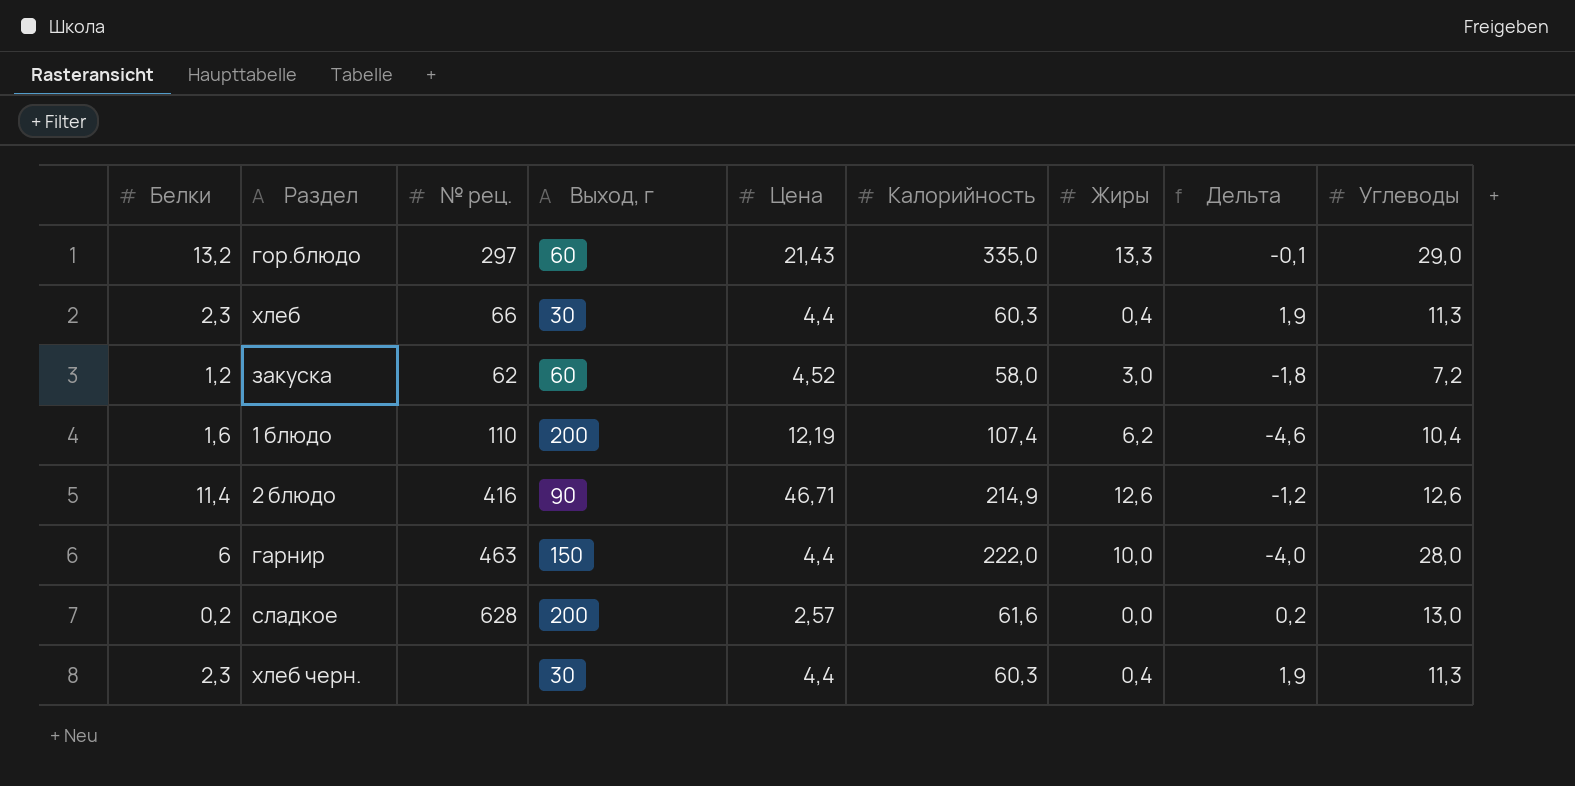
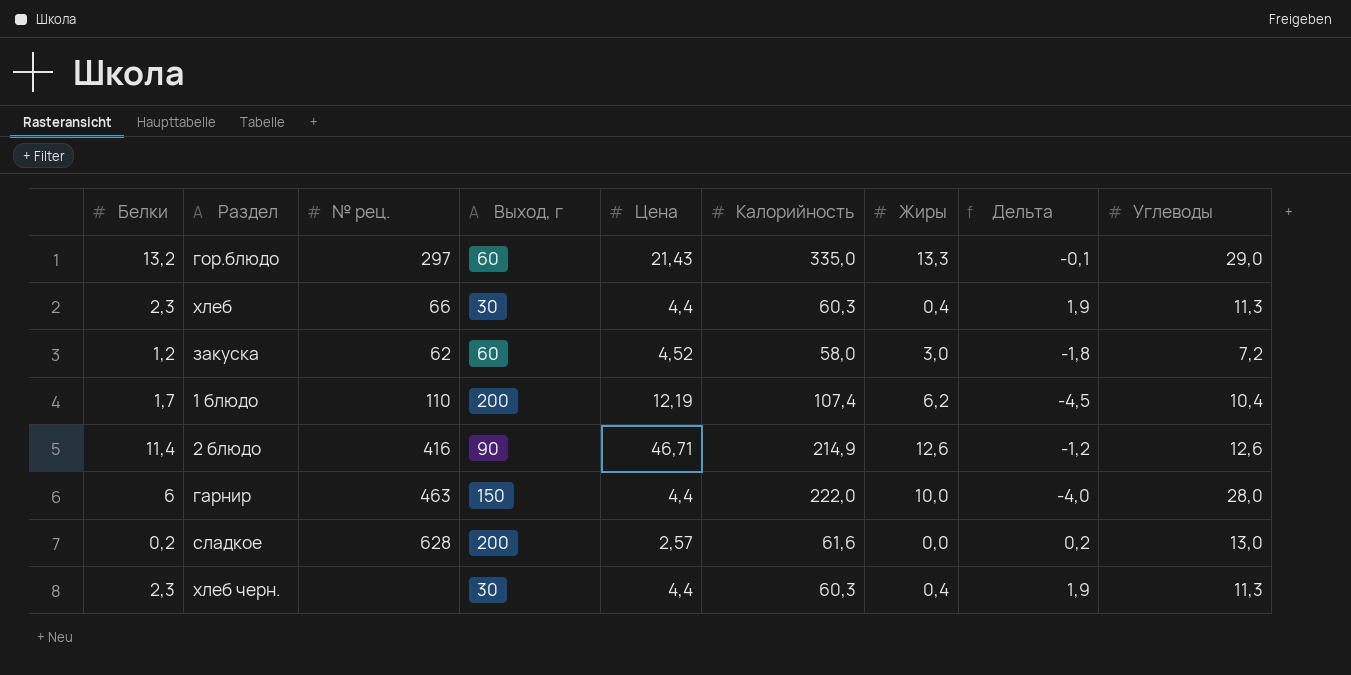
1 блюдо | Белки: 1,6 -> 1,7
1 блюдо | Дельта: -4,6 -> -4,5

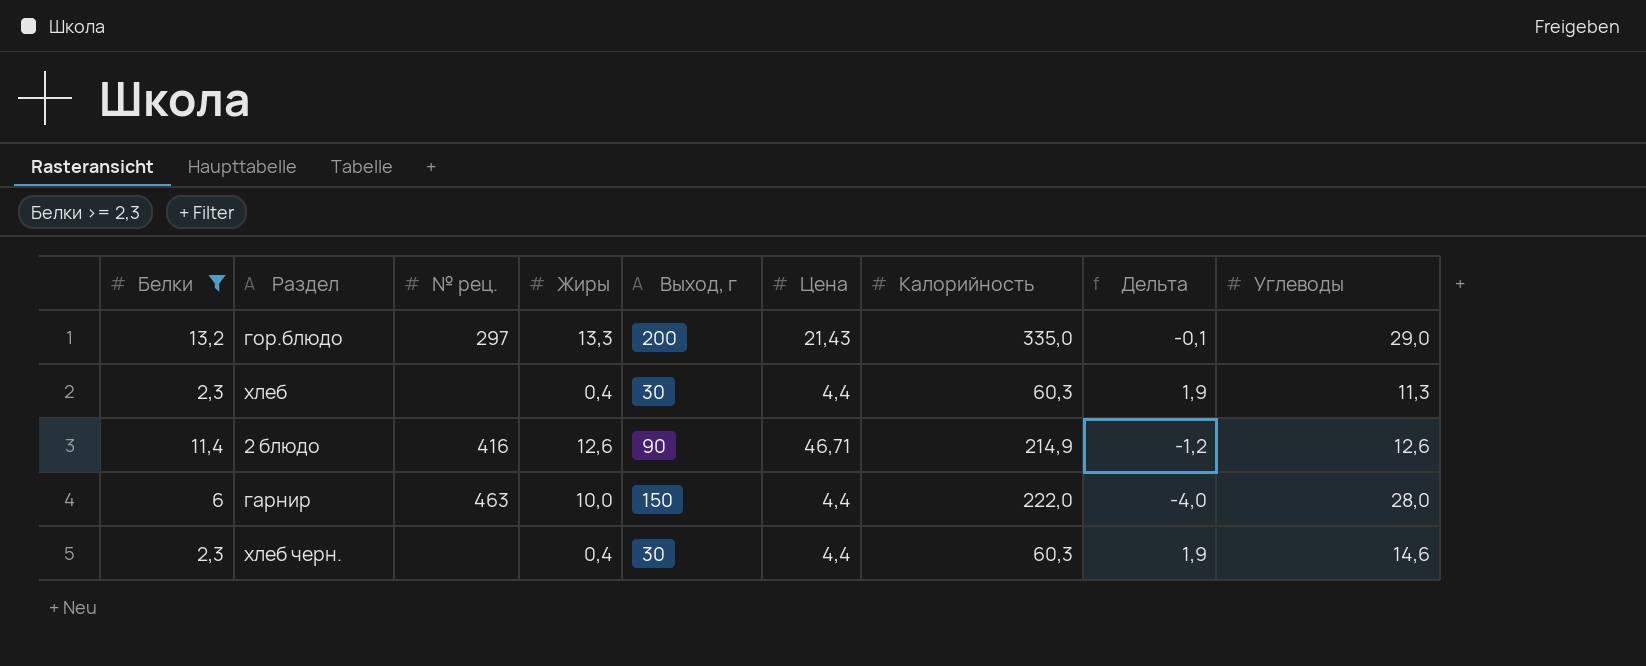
filter: none -> Белки >= 2,3
column Жиры | position: 7 -> 4
гор.блюдо | Выход, г: 60 -> 200
хлеб | № рец.: 66 -> none
хлеб черн. | Углеводы: 11,3 -> 14,6

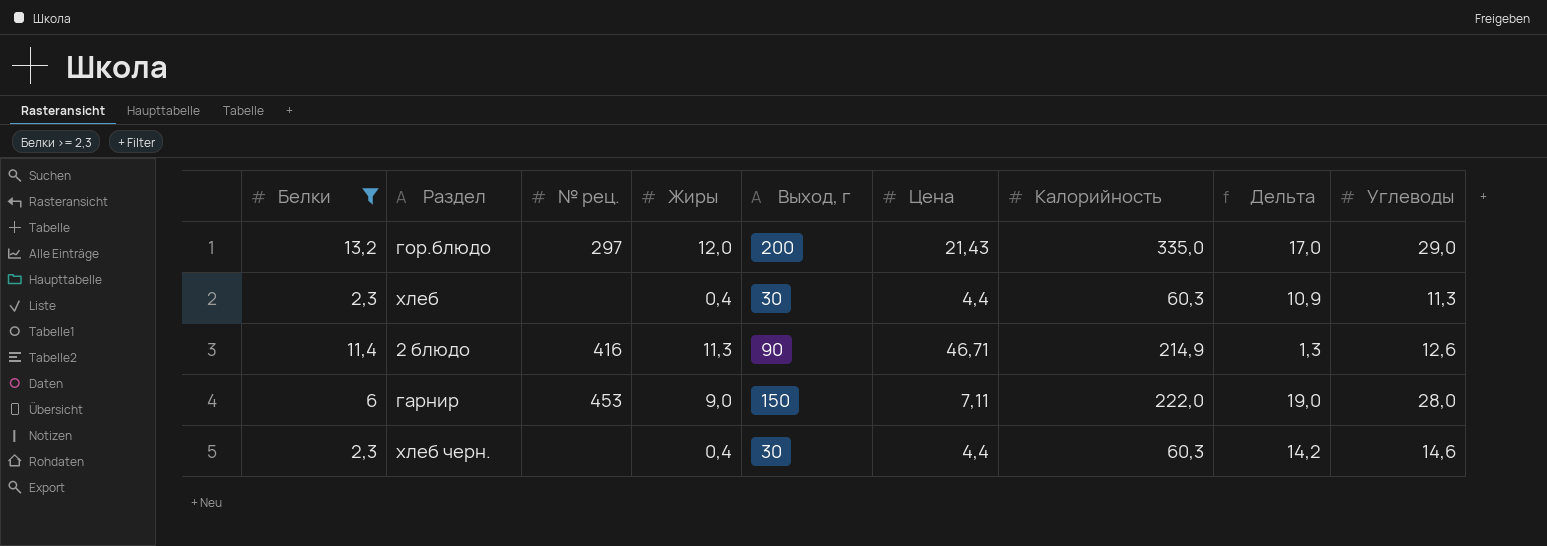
column Дельта | formula: [Белки] - [Жиры] -> [Углеводы] - [Жиры]
гор.блюдо | Жиры: 13,3 -> 12,0
2 блюдо | Жиры: 12,6 -> 11,3
гарнир | № рец.: 463 -> 453
гарнир | Жиры: 10,0 -> 9,0
гарнир | Цена: 4,4 -> 7,11

